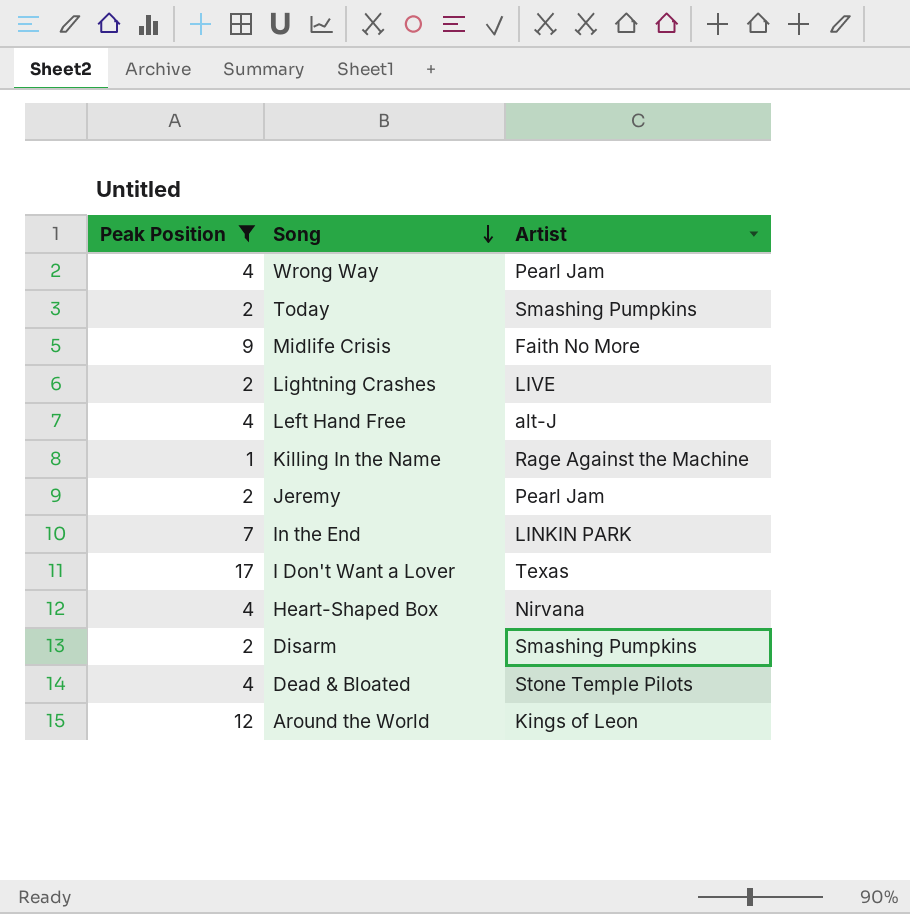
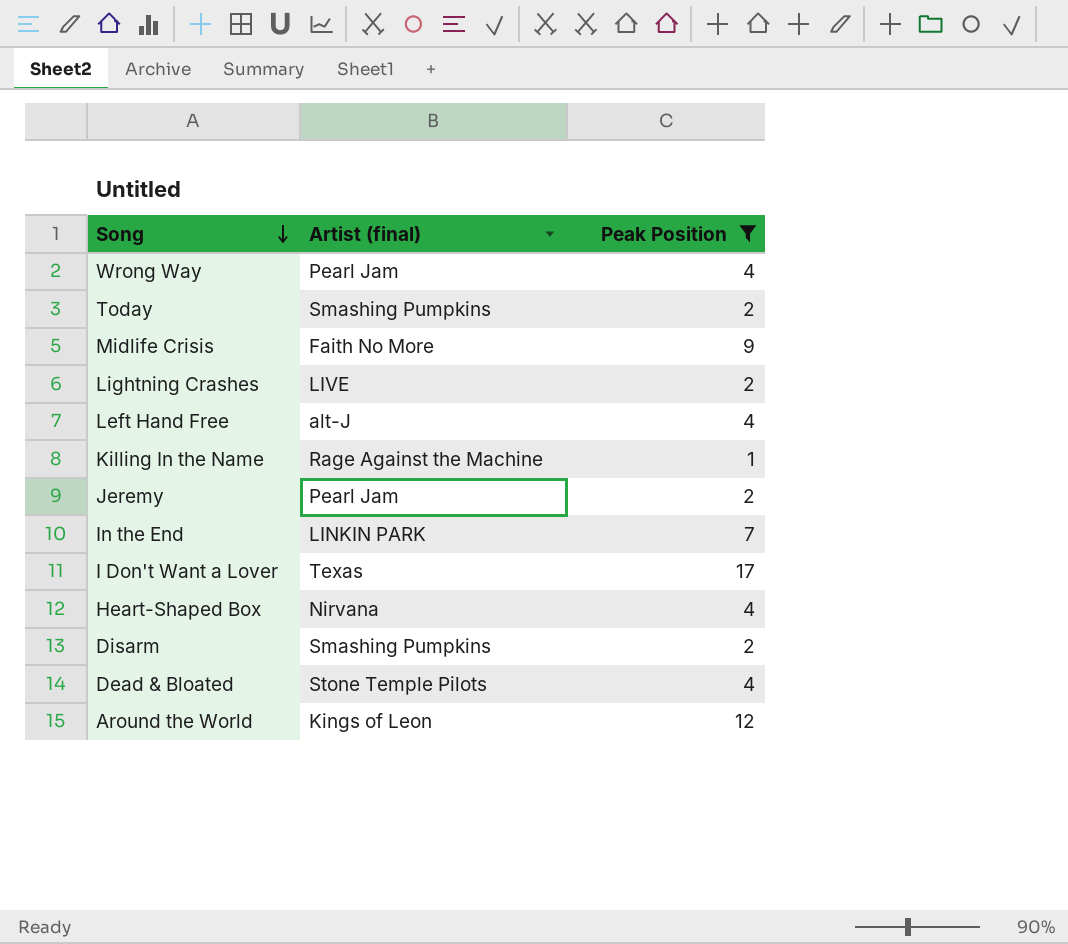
column name: Artist -> Artist (final)
column Peak Position | position: 1 -> 3

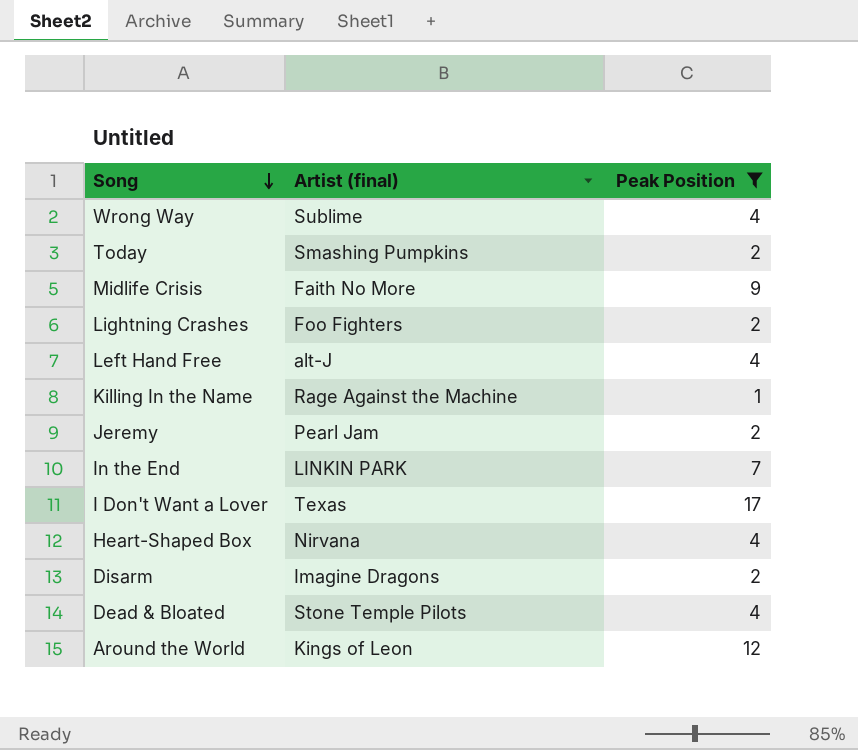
Wrong Way | Artist (final): Pearl Jam -> Sublime
Lightning Crashes | Artist (final): LIVE -> Foo Fighters
Disarm | Artist (final): Smashing Pumpkins -> Imagine Dragons

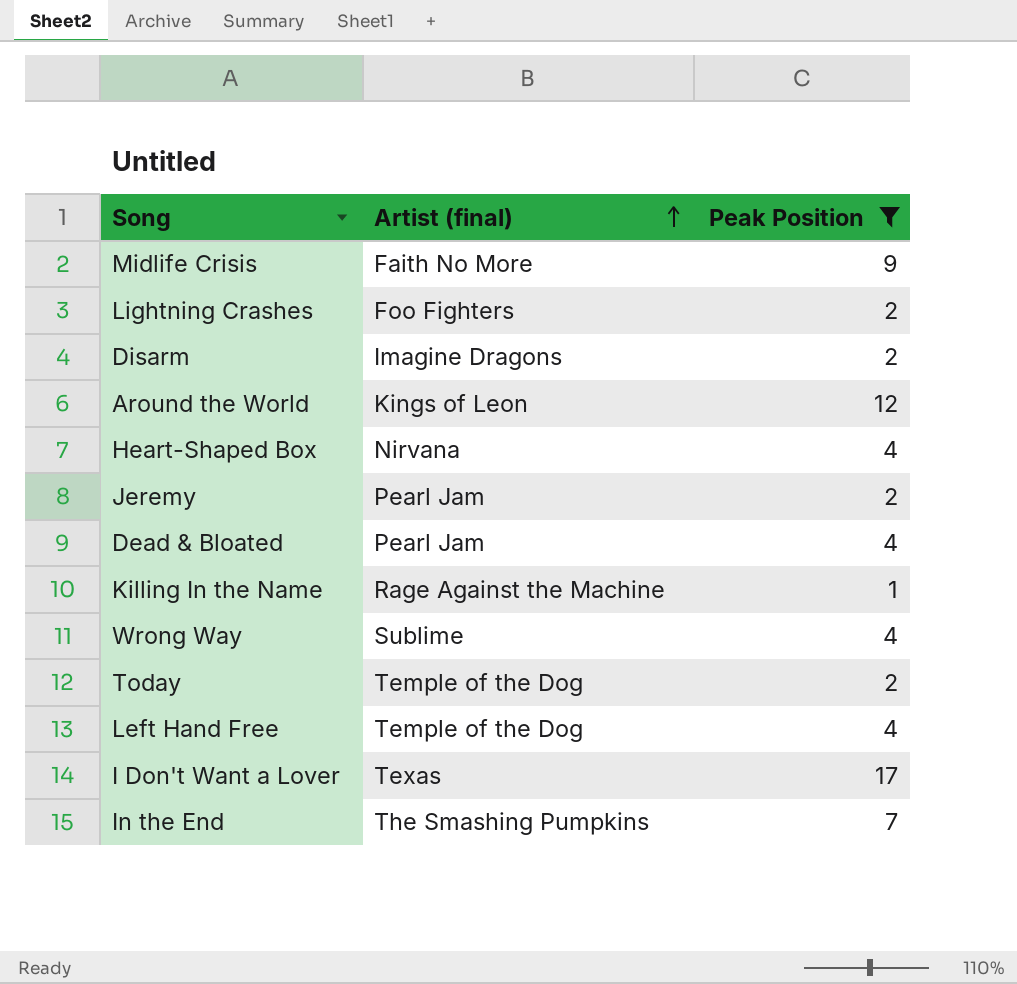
row order: Song descending -> Artist (final) ascending
Dead & Bloated | Artist (final): Stone Temple Pilots -> Pearl Jam
Today | Artist (final): Smashing Pumpkins -> Temple of the Dog
Left Hand Free | Artist (final): alt-J -> Temple of the Dog
In the End | Artist (final): LINKIN PARK -> The Smashing Pumpkins

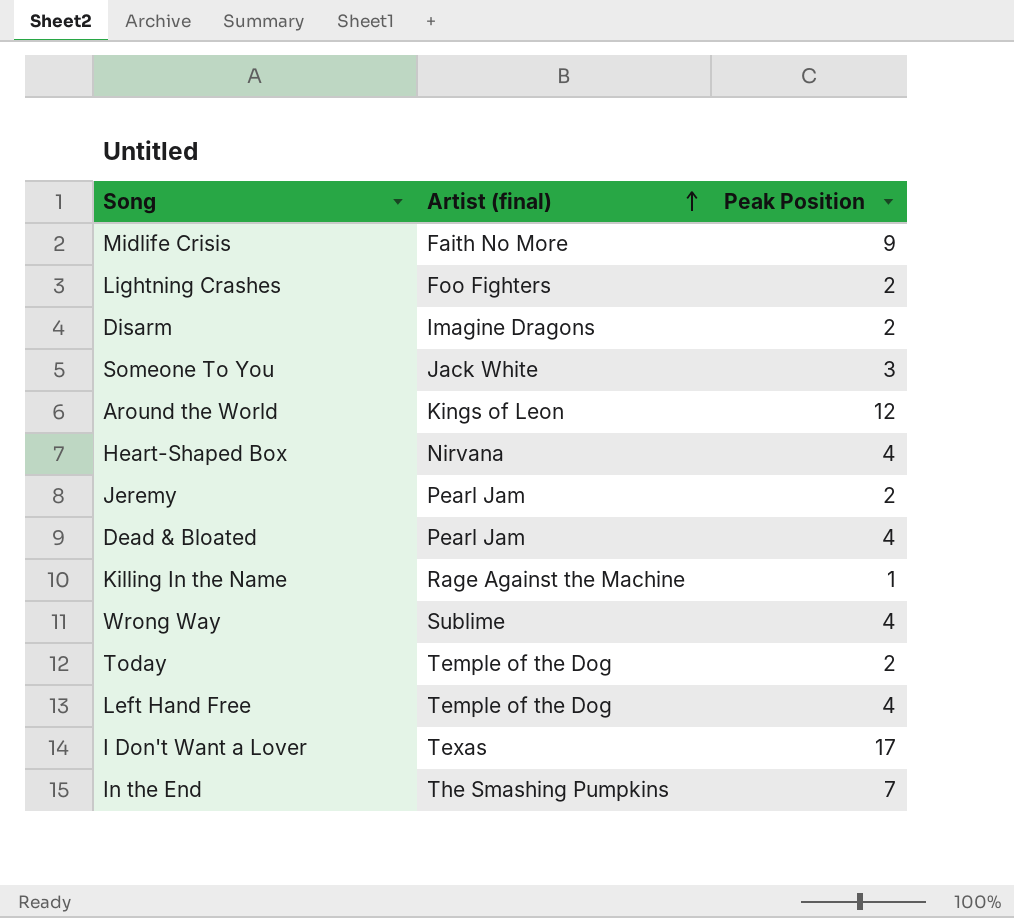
filter: Peak Position != 3 -> none

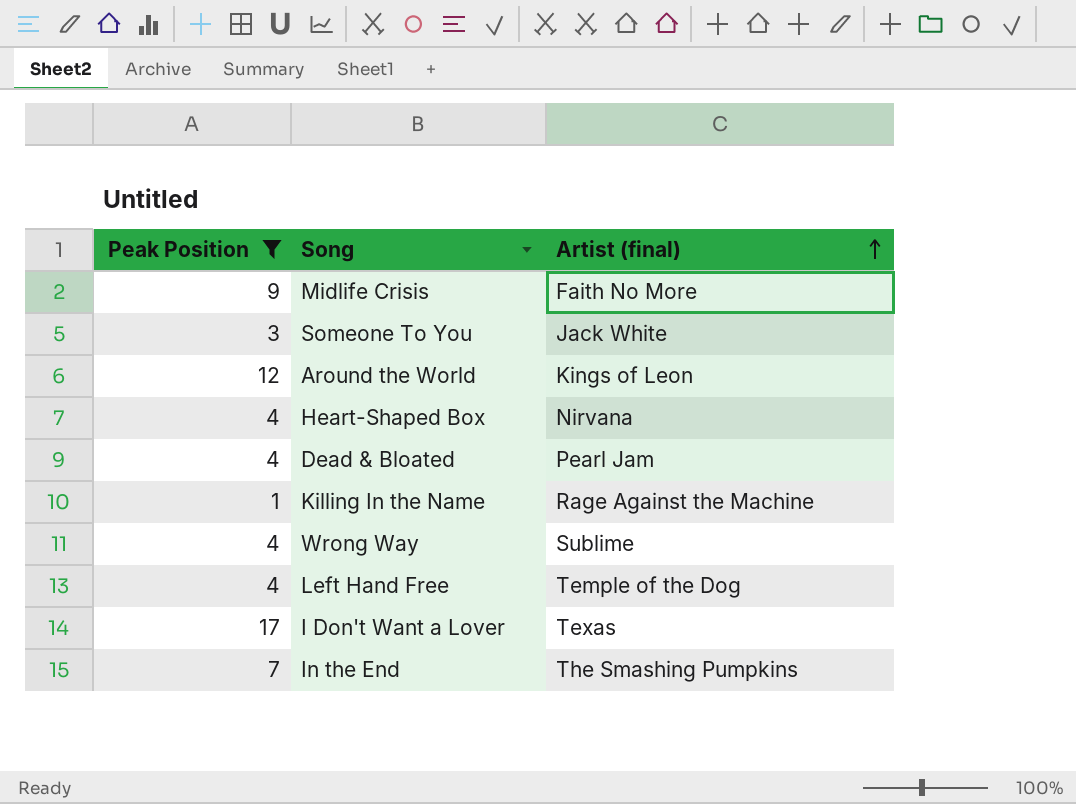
filter: none -> Peak Position != 2
column Peak Position | position: 3 -> 1

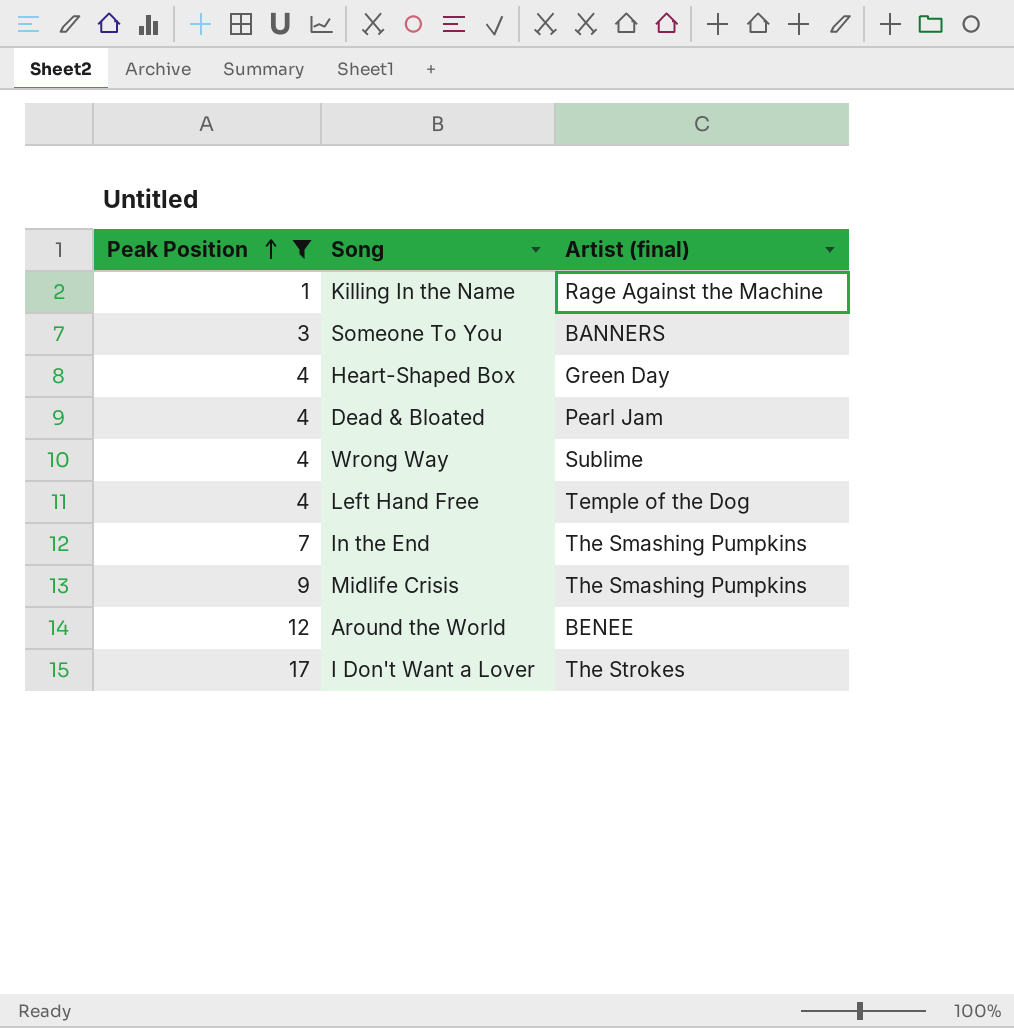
row order: Artist (final) ascending -> Peak Position ascending
Someone To You | Artist (final): Jack White -> BANNERS
Heart-Shaped Box | Artist (final): Nirvana -> Green Day
Midlife Crisis | Artist (final): Faith No More -> The Smashing Pumpkins
Around the World | Artist (final): Kings of Leon -> BENEE
I Don't Want a Lover | Artist (final): Texas -> The Strokes

